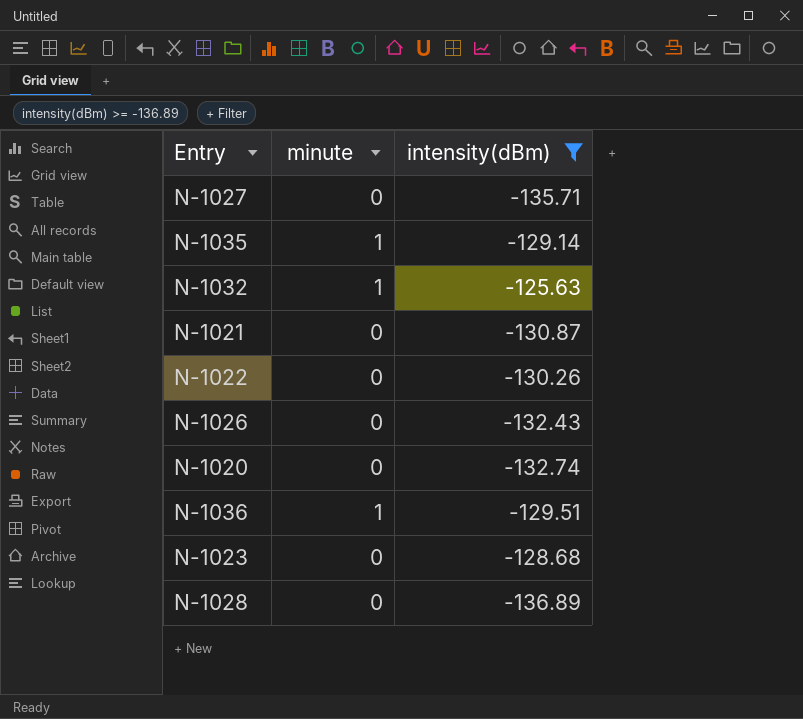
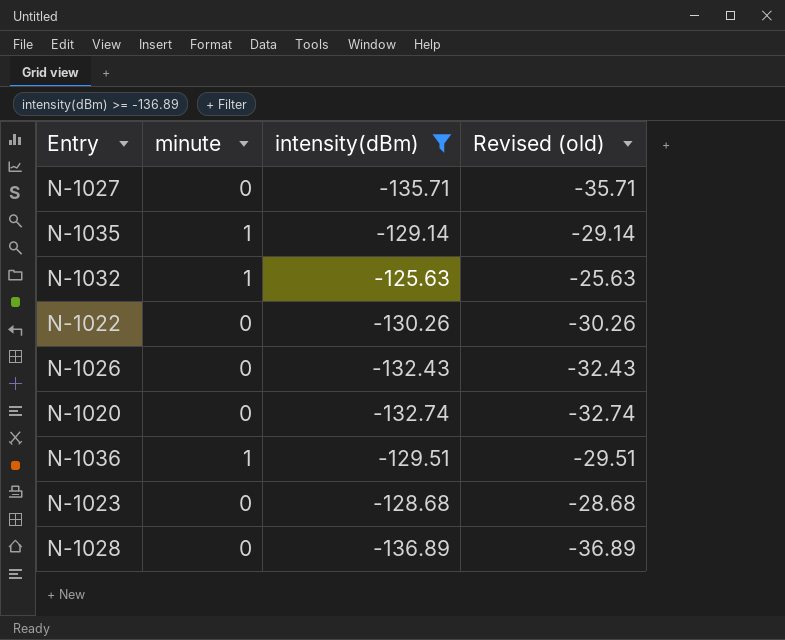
column Revised (old) | formula: none -> [intensity(dBm)] + 100
row N-1021: 0 | -130.87 -> none

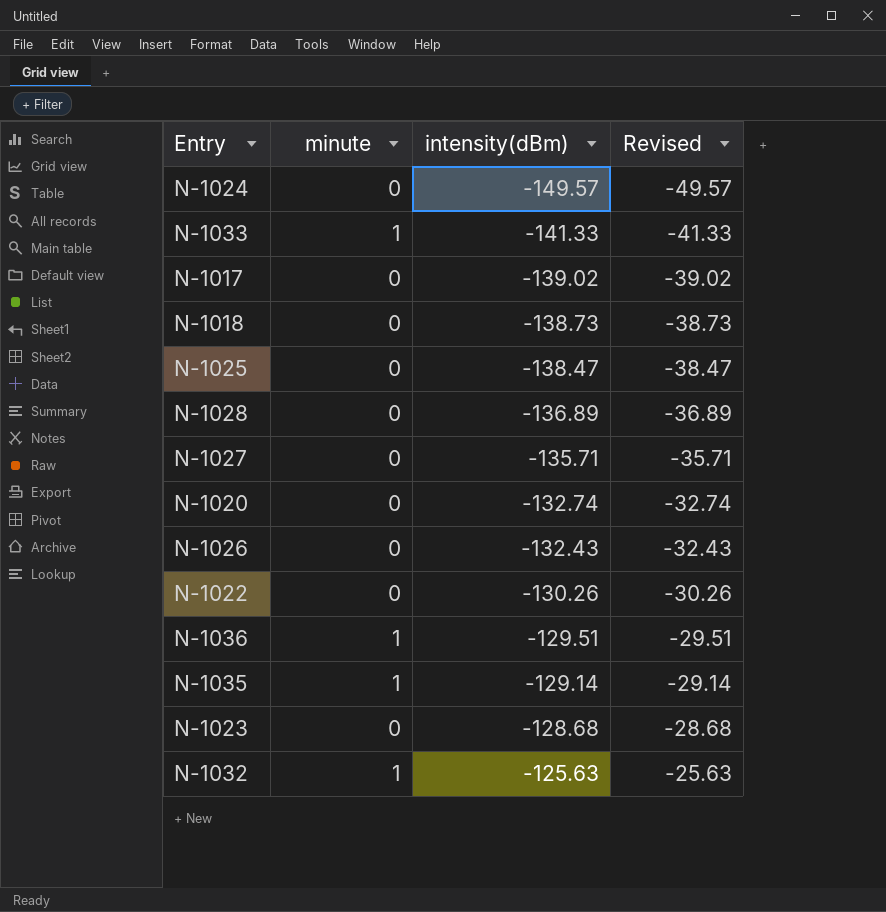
filter: intensity(dBm) >= -136.89 -> none
row order: none -> intensity(dBm) ascending
column name: Revised (old) -> Revised

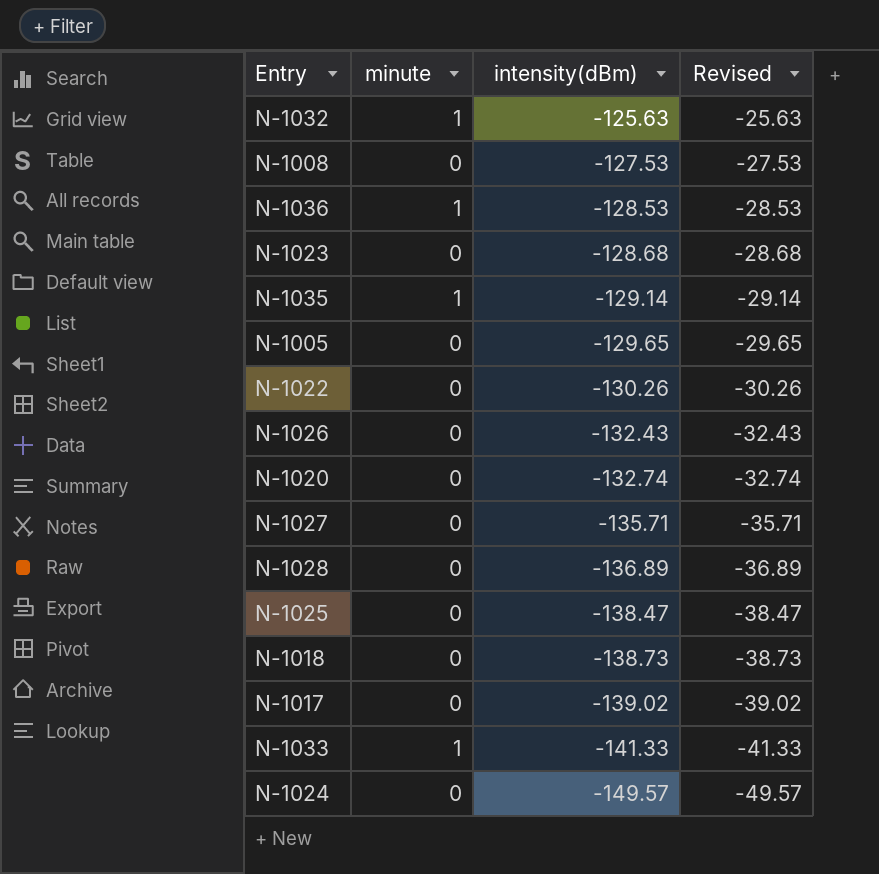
row order: intensity(dBm) ascending -> intensity(dBm) descending
row N-1008: none -> 0 | -127.53 | -27.53
N-1036 | intensity(dBm): -129.51 -> -128.53
N-1036 | Revised: -29.51 -> -28.53
row N-1005: none -> 0 | -129.65 | -29.65

